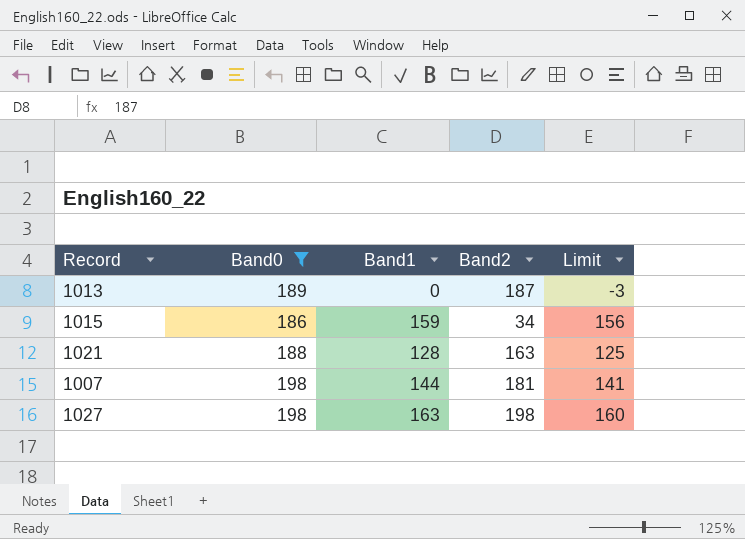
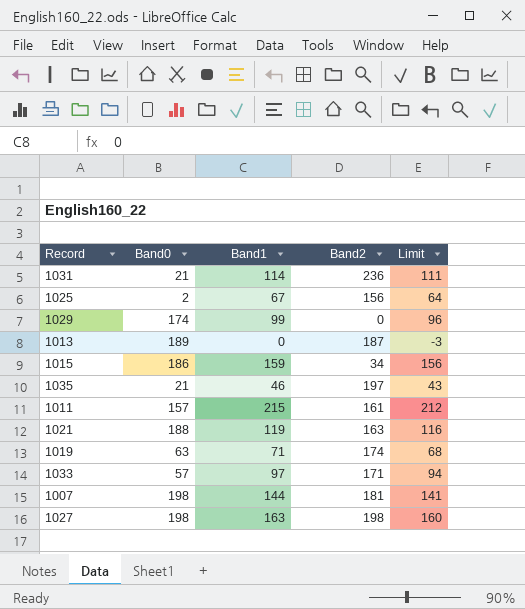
filter: Band0 >= 186 -> none
1021 | Band1: 128 -> 119
1021 | Limit: 125 -> 116

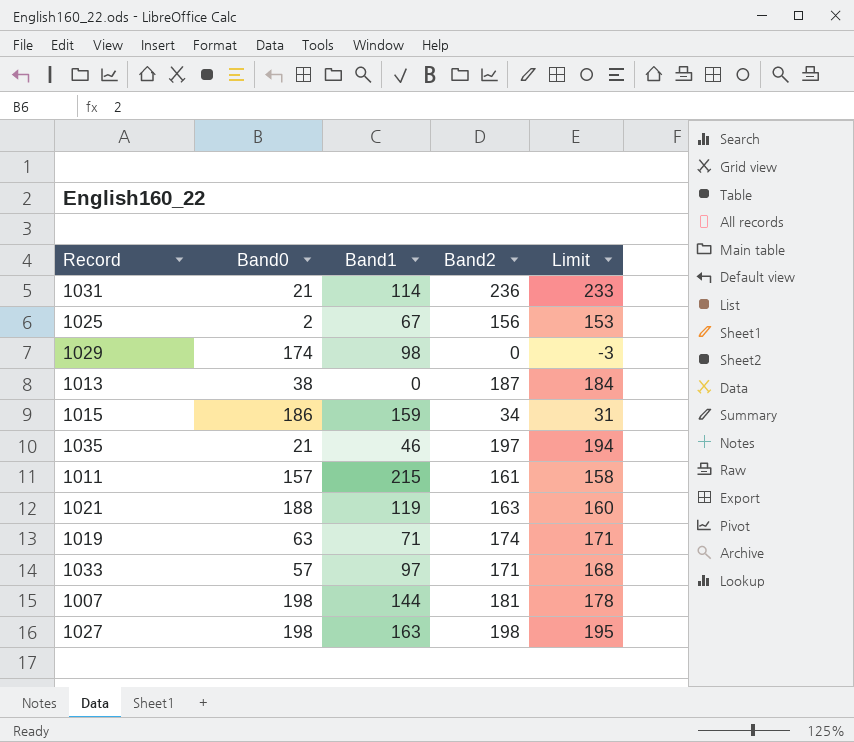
column Limit | formula: [Band1] - 3 -> [Band2] - 3
1029 | Band1: 99 -> 98
1013 | Band0: 189 -> 38

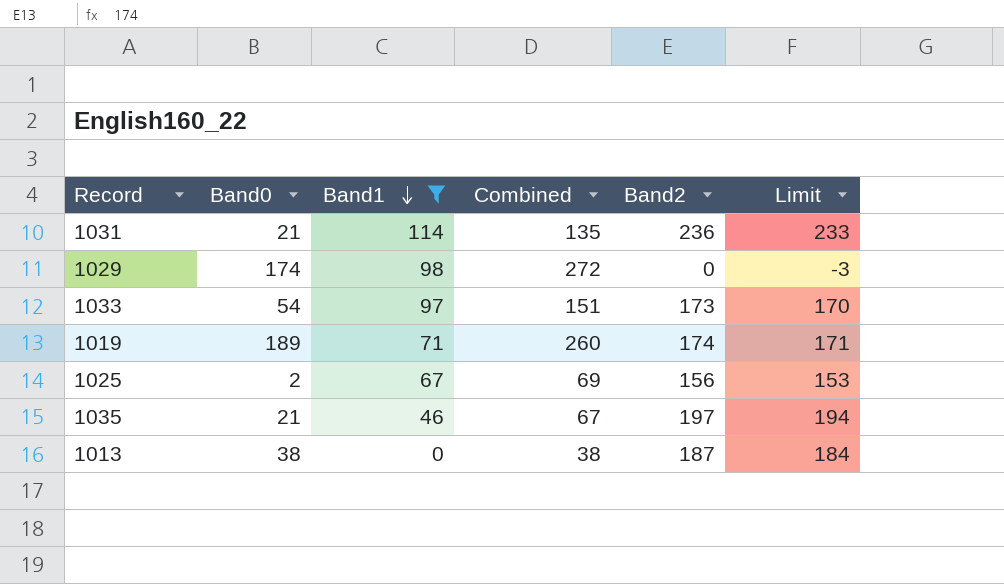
filter: none -> Band1 <= 114
row order: none -> Band1 descending
column Combined | formula: none -> [Band0] + [Band1]
1033 | Band0: 57 -> 54
1033 | Band2: 171 -> 173
1033 | Limit: 168 -> 170
1019 | Band0: 63 -> 189

